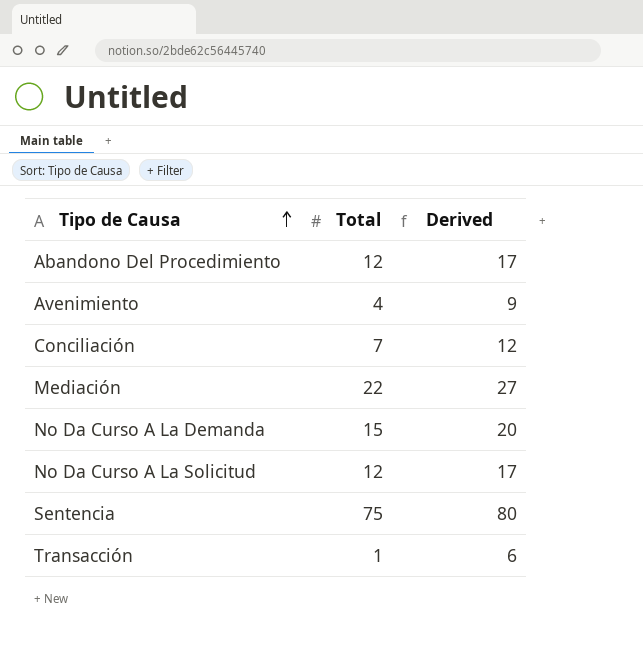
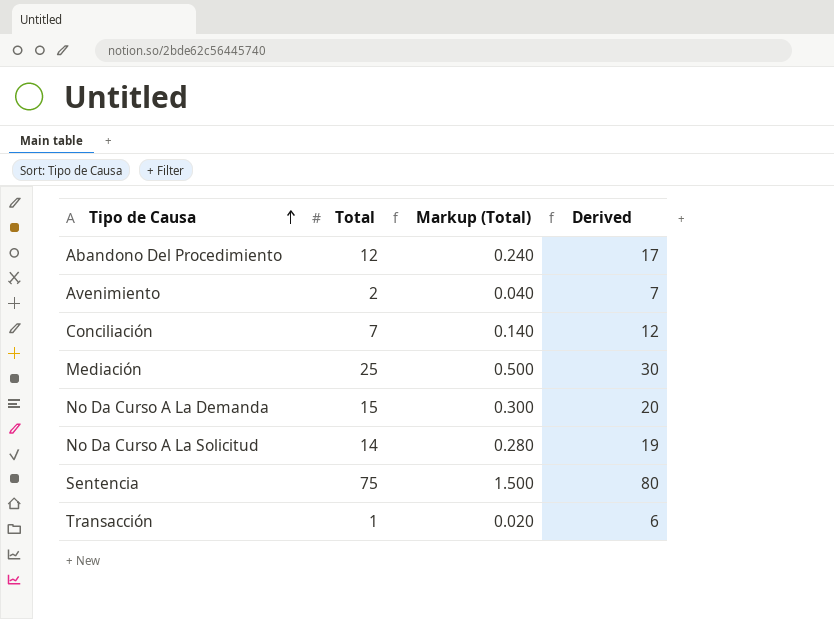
column Markup (Total) | formula: none -> [Total] * 0.02
Avenimiento | Total: 4 -> 2
Avenimiento | Derived: 9 -> 7
Mediación | Total: 22 -> 25
Mediación | Derived: 27 -> 30
No Da Curso A La Solicitud | Total: 12 -> 14
No Da Curso A La Solicitud | Derived: 17 -> 19

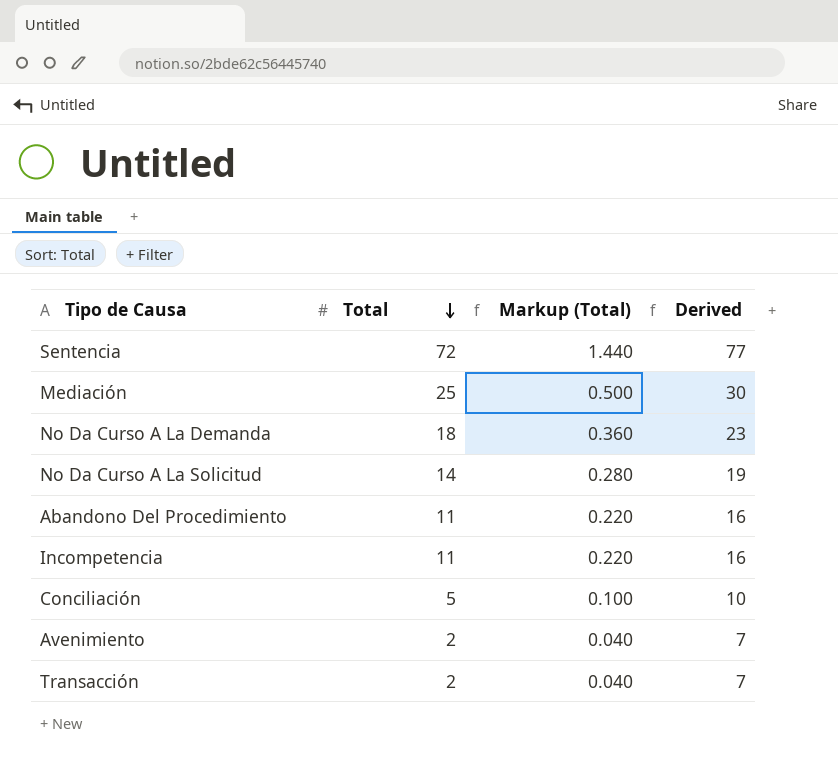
row order: Tipo de Causa ascending -> Total descending
Sentencia | Total: 75 -> 72
Sentencia | Markup (Total): 1.500 -> 1.440
Sentencia | Derived: 80 -> 77
No Da Curso A La Demanda | Total: 15 -> 18
No Da Curso A La Demanda | Markup (Total): 0.300 -> 0.360
No Da Curso A La Demanda | Derived: 20 -> 23
Abandono Del Procedimiento | Total: 12 -> 11
Abandono Del Procedimiento | Markup (Total): 0.240 -> 0.220
Abandono Del Procedimiento | Derived: 17 -> 16
row Incompetencia: none -> 11 | 0.220 | 16
Conciliación | Total: 7 -> 5
Conciliación | Markup (Total): 0.140 -> 0.100
Conciliación | Derived: 12 -> 10
Transacción | Total: 1 -> 2
Transacción | Markup (Total): 0.020 -> 0.040
Transacción | Derived: 6 -> 7

